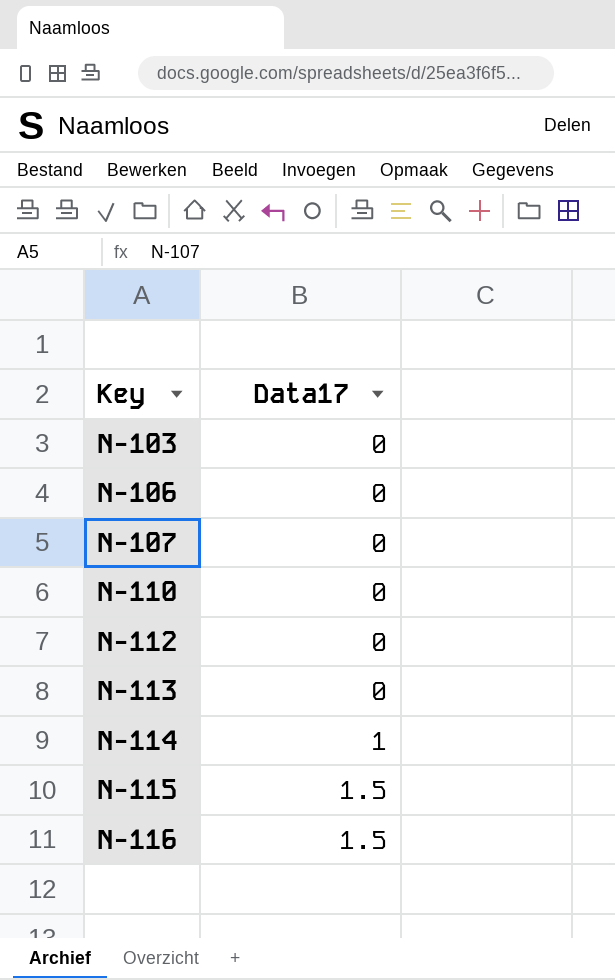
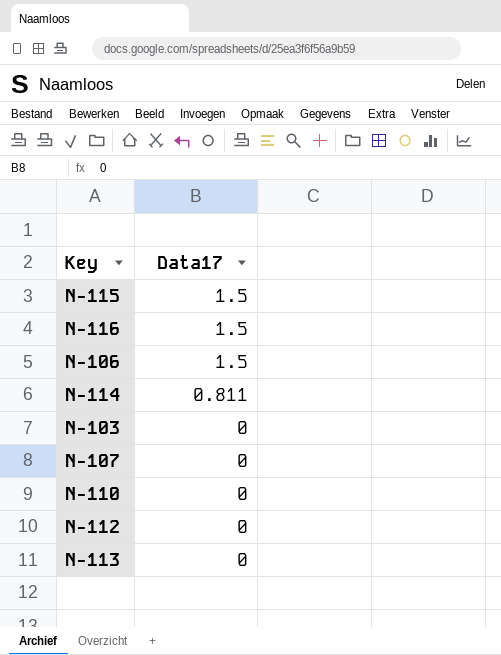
row order: Key ascending -> Data17 descending
N-106 | Data17: 0 -> 1.5
N-114 | Data17: 1 -> 0.811

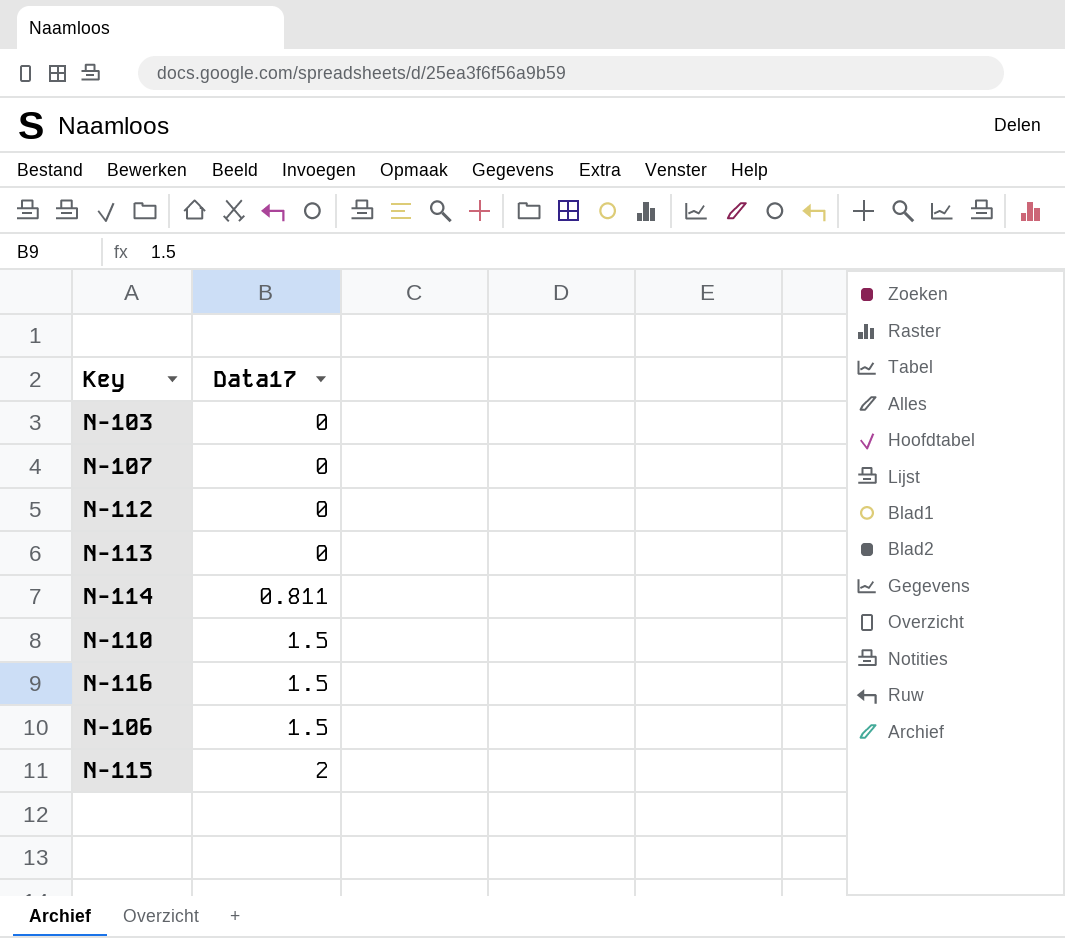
row order: Data17 descending -> Data17 ascending
N-110 | Data17: 0 -> 1.5
N-115 | Data17: 1.5 -> 2

